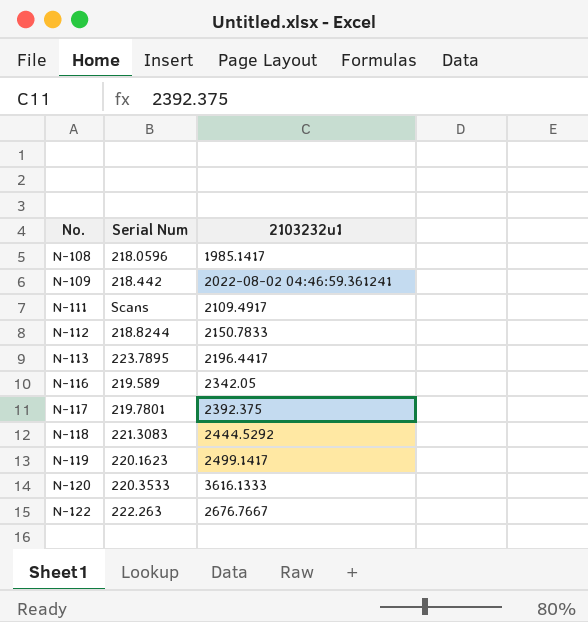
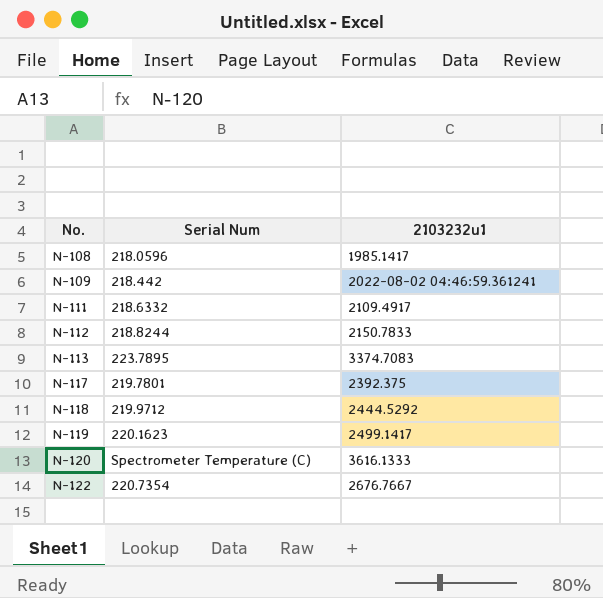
row N-116: 219.589 | 2342.05 -> none
N-111 | Serial Num: Scans -> 218.6332
N-113 | 2103232u1: 2196.4417 -> 3374.7083
N-118 | Serial Num: 221.3083 -> 219.9712
N-120 | Serial Num: 220.3533 -> Spectrometer Temperature (C)
N-122 | Serial Num: 222.263 -> 220.7354

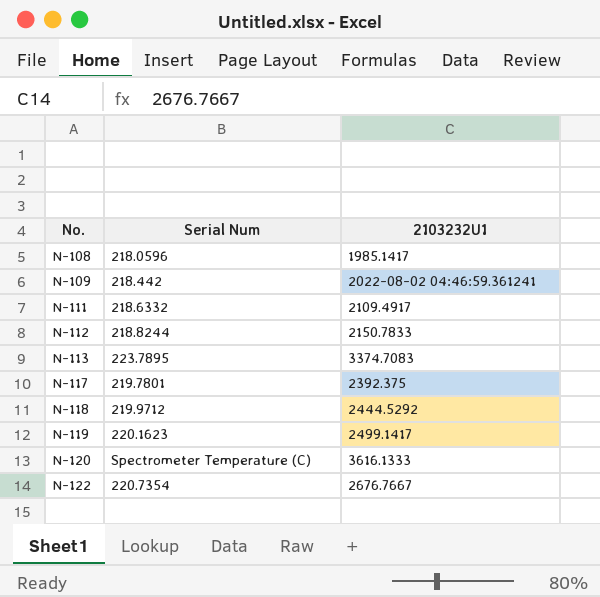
column name: 2103232u1 -> 2103232U1

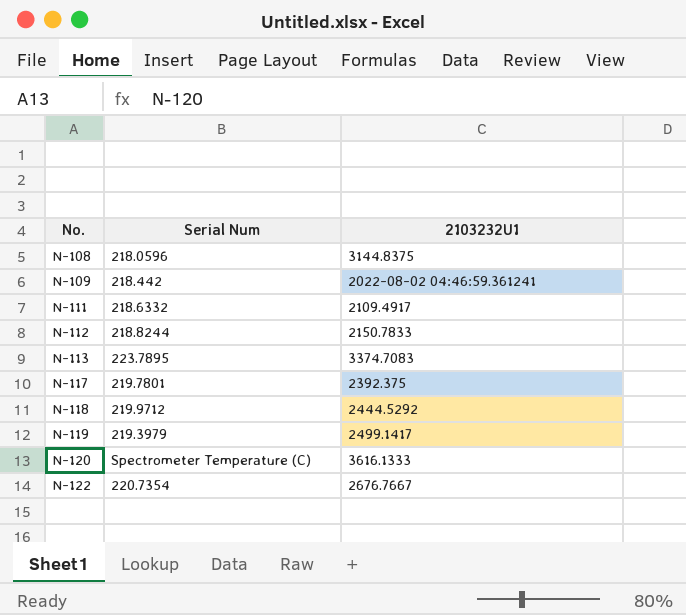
N-108 | 2103232U1: 1985.1417 -> 3144.8375
N-119 | Serial Num: 220.1623 -> 219.3979

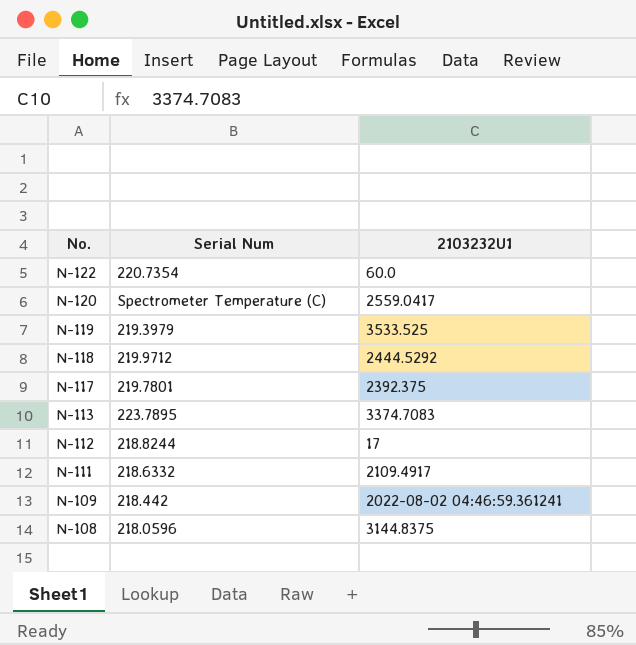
row order: No. ascending -> No. descending
N-122 | 2103232U1: 2676.7667 -> 60.0
N-120 | 2103232U1: 3616.1333 -> 2559.0417
N-119 | 2103232U1: 2499.1417 -> 3533.525
N-112 | 2103232U1: 2150.7833 -> 17

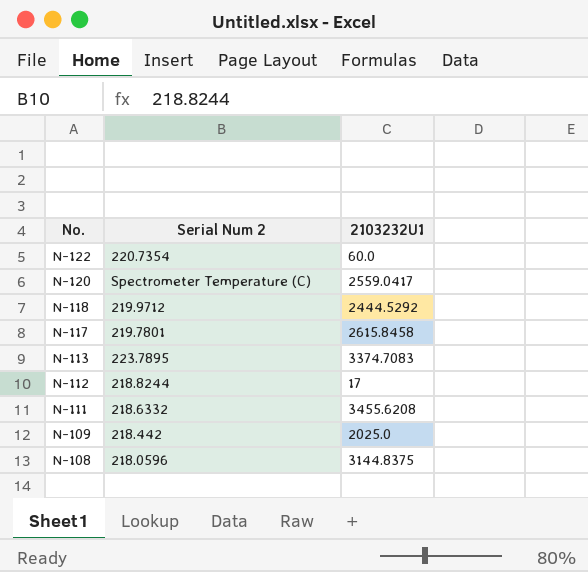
column name: Serial Num -> Serial Num 2
row N-119: 219.3979 | 3533.525 -> none
N-117 | 2103232U1: 2392.375 -> 2615.8458
N-111 | 2103232U1: 2109.4917 -> 3455.6208
N-109 | 2103232U1: 2022-08-02 04:46:59.361241 -> 2025.0

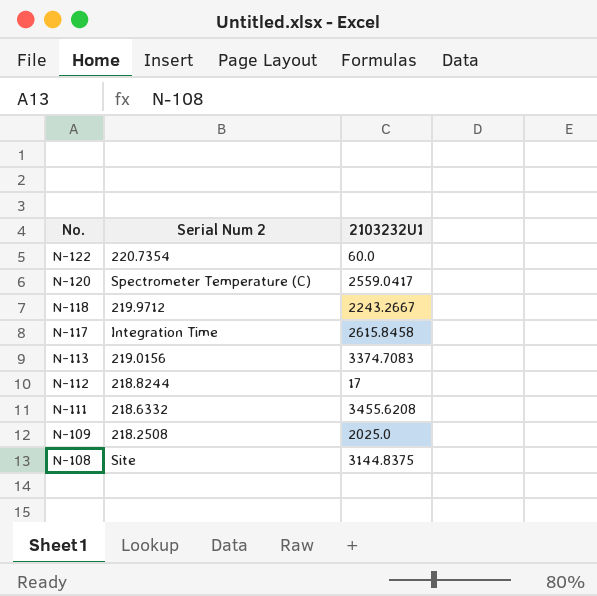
N-118 | 2103232U1: 2444.5292 -> 2243.2667
N-117 | Serial Num 2: 219.7801 -> Integration Time
N-113 | Serial Num 2: 223.7895 -> 219.0156
N-109 | Serial Num 2: 218.442 -> 218.2508
N-108 | Serial Num 2: 218.0596 -> Site

